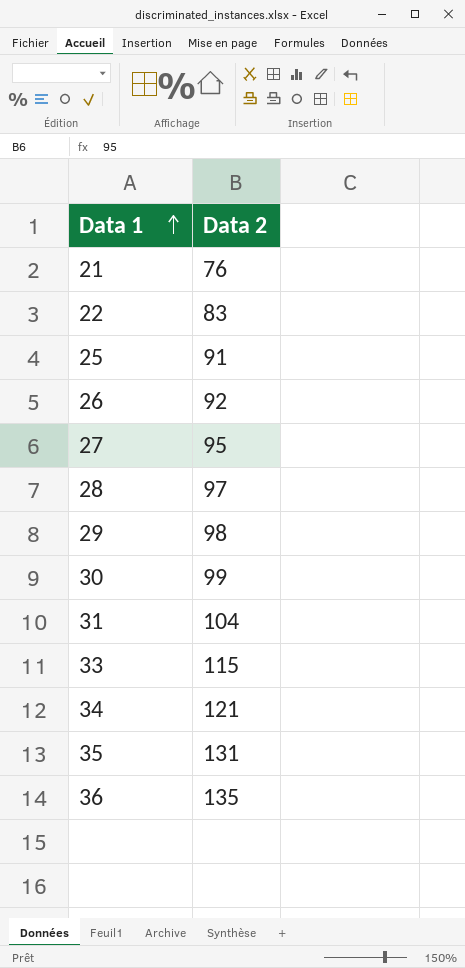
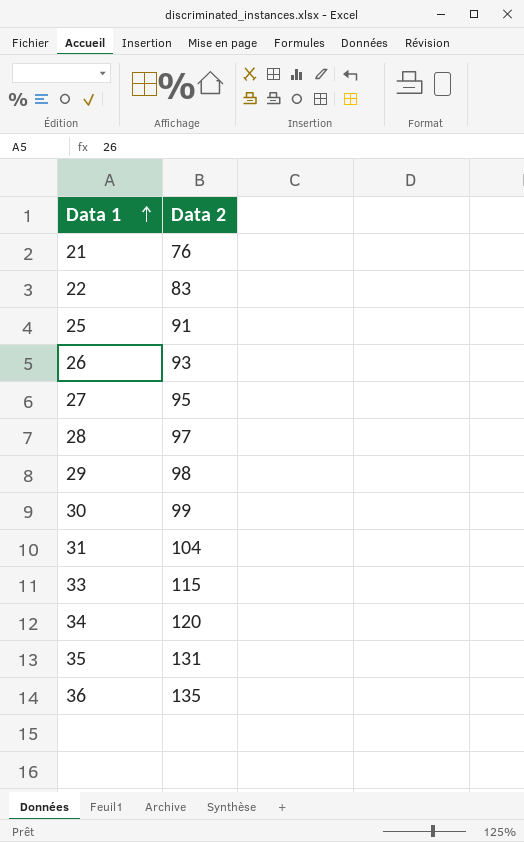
26 | Data 2: 92 -> 93
34 | Data 2: 121 -> 120

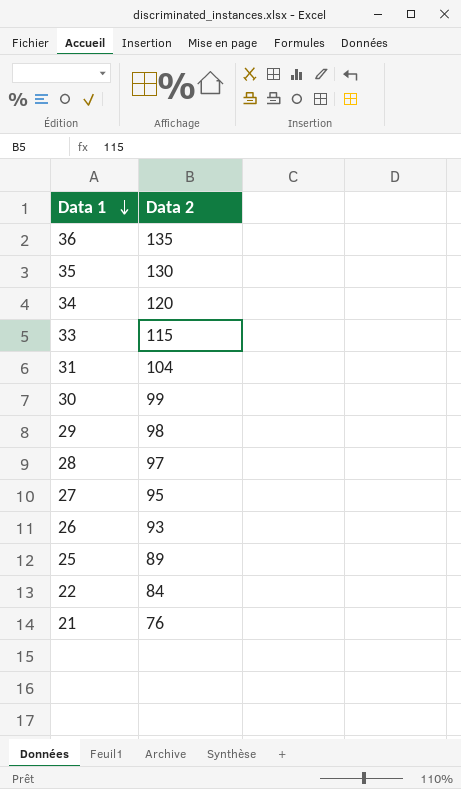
row order: Data 1 ascending -> Data 1 descending
35 | Data 2: 131 -> 130
25 | Data 2: 91 -> 89
22 | Data 2: 83 -> 84

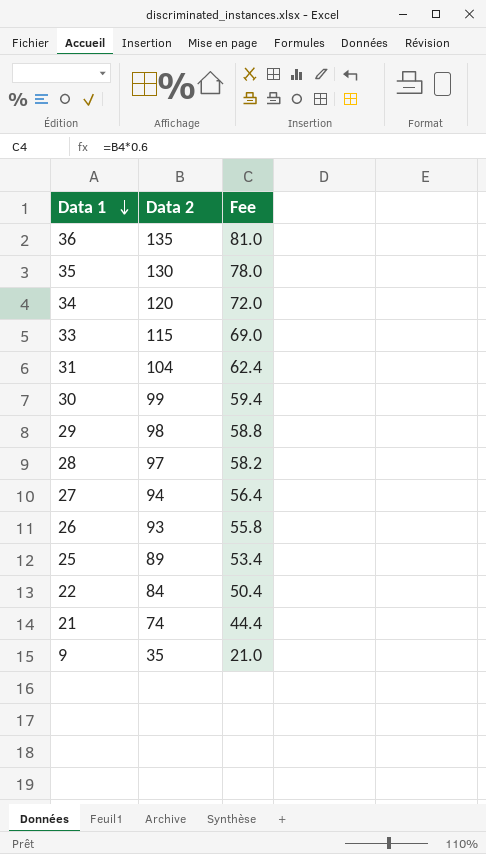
column Fee | formula: none -> [Data 2] * 0.6
27 | Data 2: 95 -> 94
21 | Data 2: 76 -> 74
row 9: none -> 35 | 21.0

